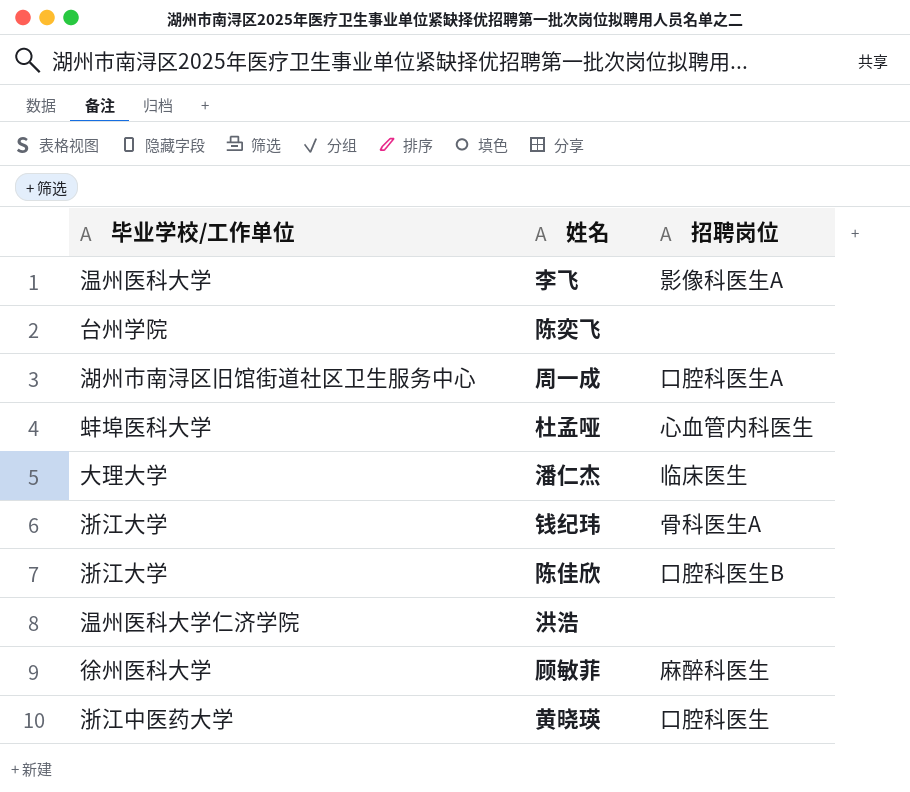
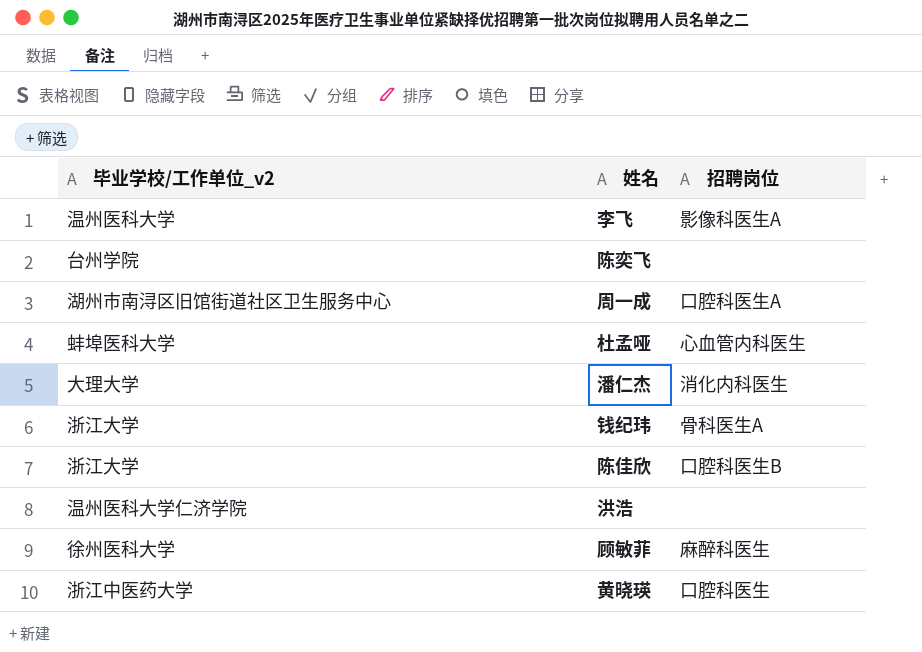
column name: 毕业学校/工作单位 -> 毕业学校/工作单位_v2
潘仁杰 | 招聘岗位: 临床医生 -> 消化内科医生

